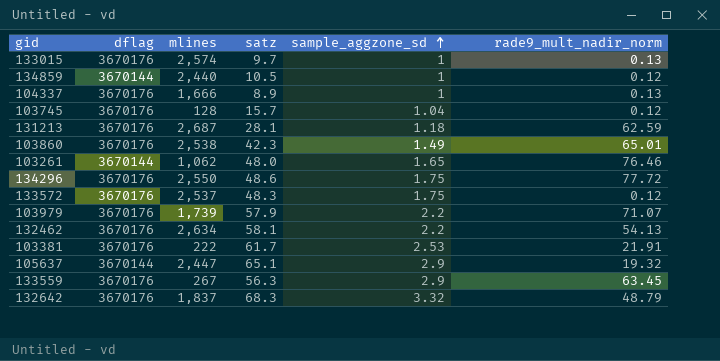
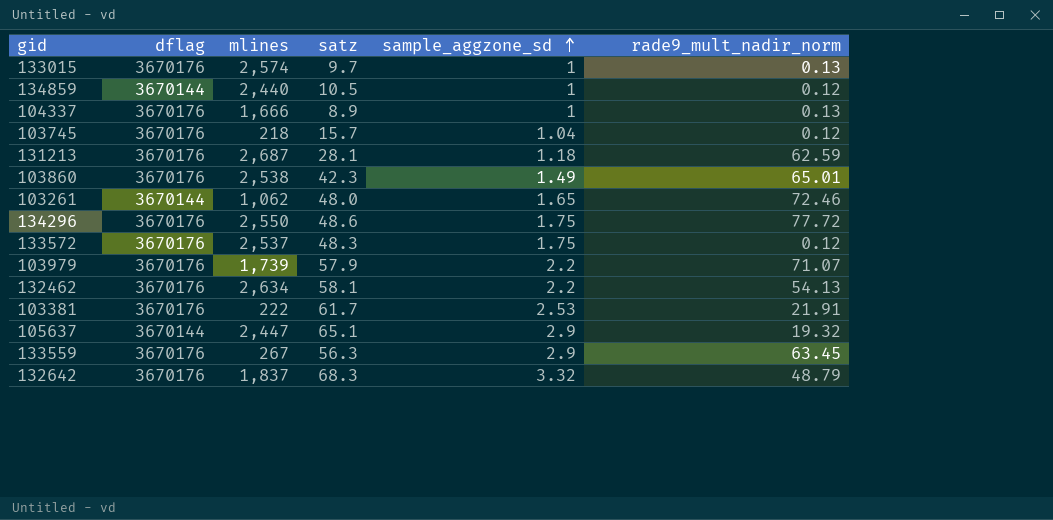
103745 | mlines: 128 -> 218
103261 | rade9_mult_nadir_norm: 76.46 -> 72.46

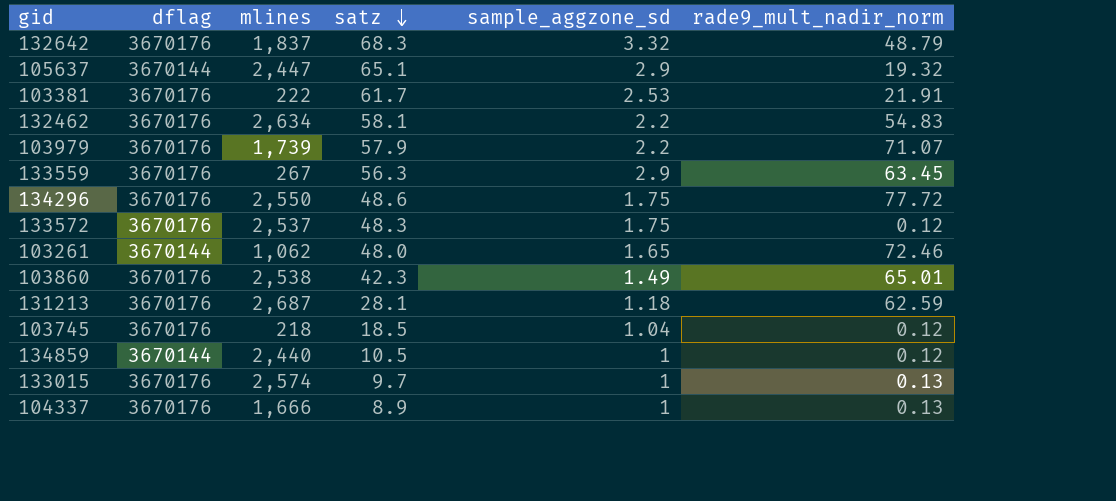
row order: sample_aggzone_sd ascending -> satz descending
132462 | rade9_mult_nadir_norm: 54.13 -> 54.83
103745 | satz: 15.7 -> 18.5

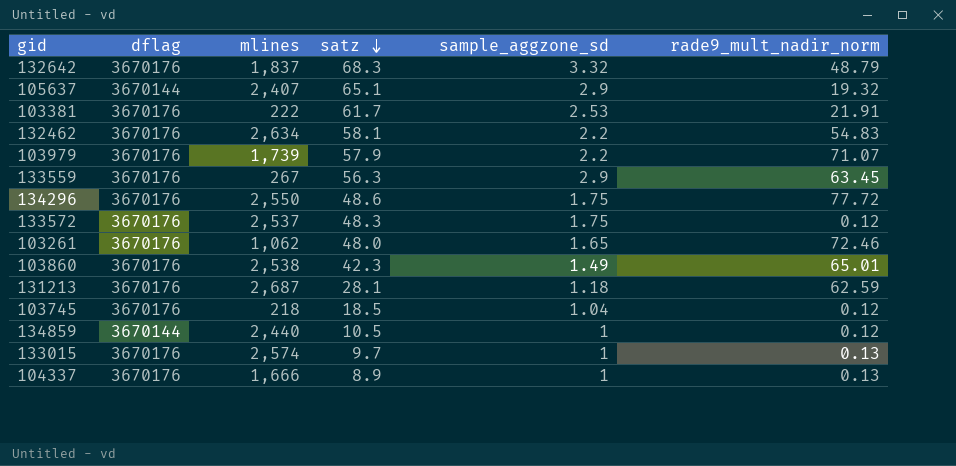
105637 | mlines: 2,447 -> 2,407
103261 | dflag: 3670144 -> 3670176

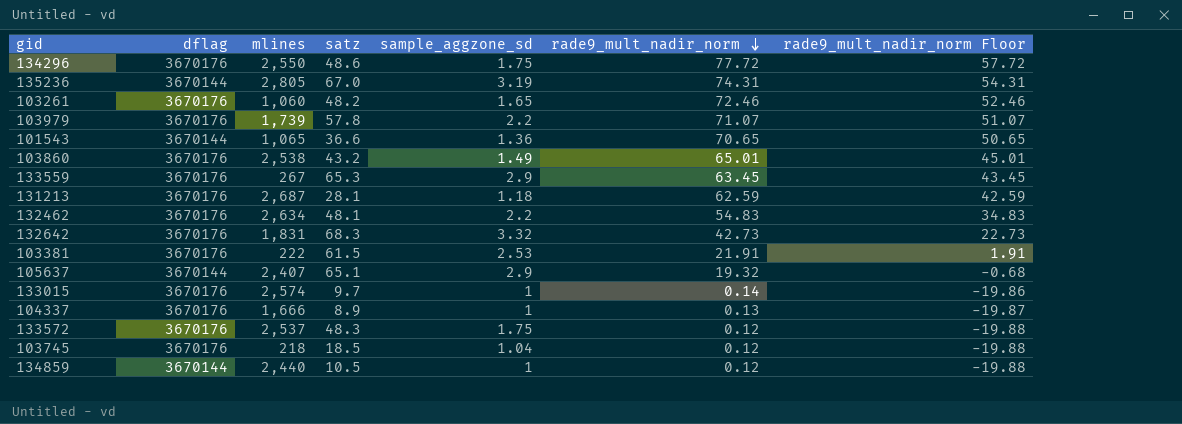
row order: satz descending -> rade9_mult_nadir_norm descending
column rade9_mult_nadir_norm Floor | formula: none -> [rade9_mult_nadir_norm] - 20
row 135236: none -> 3670144 | 2,805 | 67.0 | 3.19 | 74.31 | 54.31
103261 | mlines: 1,062 -> 1,060
103261 | satz: 48.0 -> 48.2
103979 | satz: 57.9 -> 57.8
row 101543: none -> 3670144 | 1,065 | 36.6 | 1.36 | 70.65 | 50.65
103860 | satz: 42.3 -> 43.2
133559 | satz: 56.3 -> 65.3
132462 | satz: 58.1 -> 48.1
132642 | mlines: 1,837 -> 1,831
132642 | rade9_mult_nadir_norm: 48.79 -> 42.73
103381 | satz: 61.7 -> 61.5
133015 | rade9_mult_nadir_norm: 0.13 -> 0.14

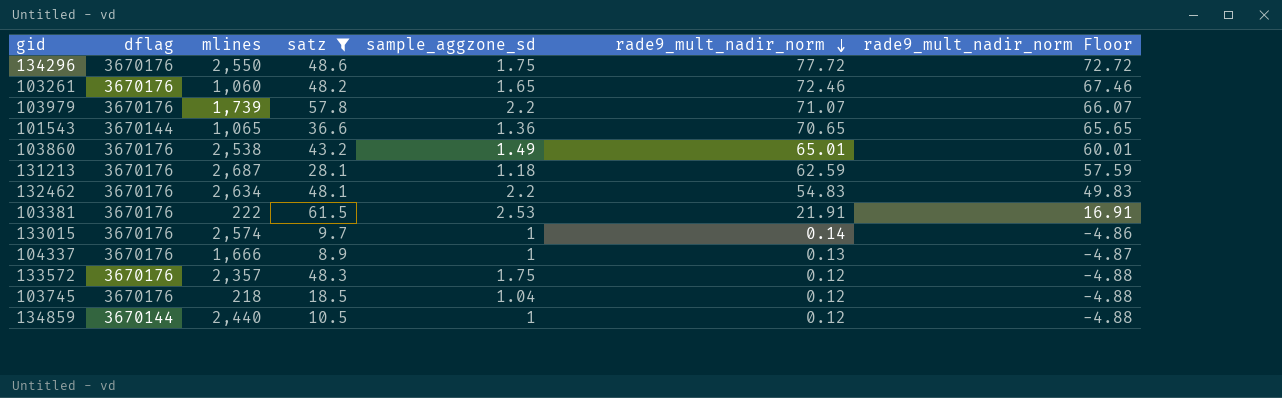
filter: none -> satz <= 61.5
column rade9_mult_nadir_norm Floor | formula: [rade9_mult_nadir_norm] - 20 -> [rade9_mult_nadir_norm] - 5
133572 | mlines: 2,537 -> 2,357

